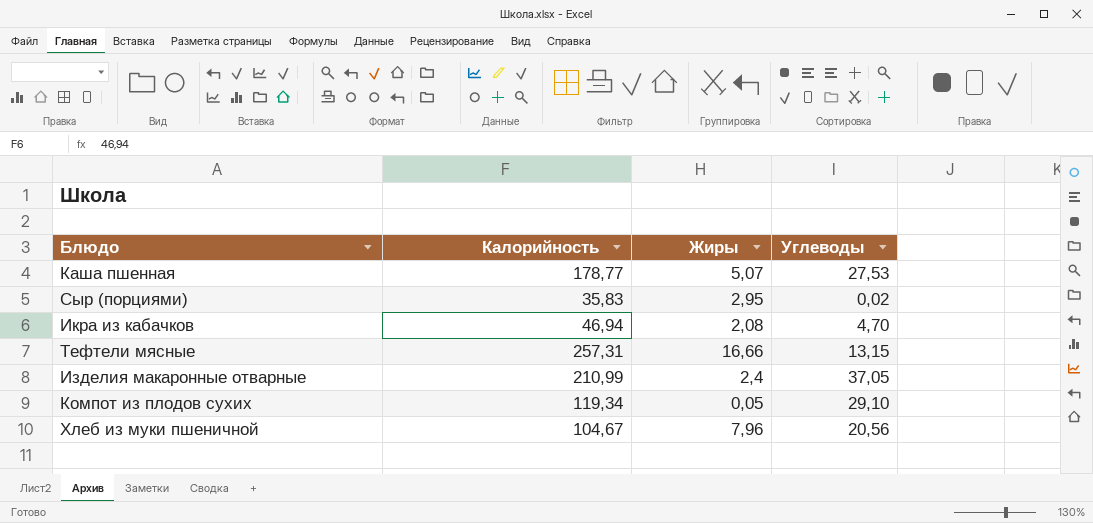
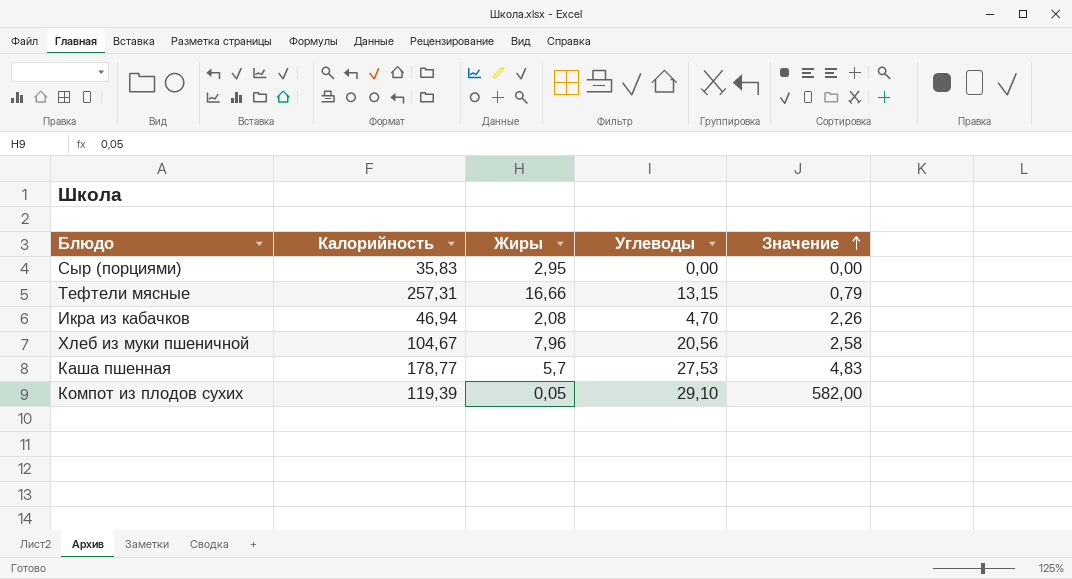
row order: none -> Значение ascending
column Значение | formula: none -> [Углеводы] / [Жиры]
row Изделия макаронные отварные: 210,99 | 2,4 | 37,05 -> none
Сыр (порциями) | Углеводы: 0,02 -> 0,00
Каша пшенная | Жиры: 5,07 -> 5,7
Компот из плодов сухих | Калорийность: 119,34 -> 119,39

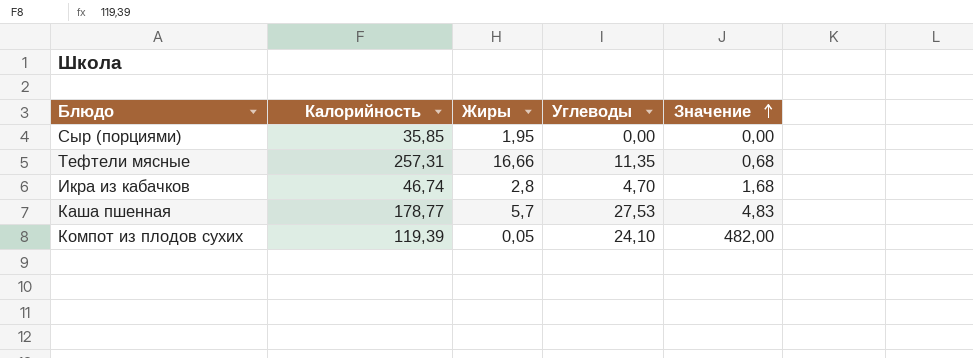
row Хлеб из муки пшеничной: 104,67 | 7,96 | 20,56 | 2,58 -> none
Сыр (порциями) | Калорийность: 35,83 -> 35,85
Сыр (порциями) | Жиры: 2,95 -> 1,95
Тефтели мясные | Углеводы: 13,15 -> 11,35
Тефтели мясные | Значение: 0,79 -> 0,68
Икра из кабачков | Калорийность: 46,94 -> 46,74
Икра из кабачков | Жиры: 2,08 -> 2,8
Икра из кабачков | Значение: 2,26 -> 1,68
Компот из плодов сухих | Углеводы: 29,10 -> 24,10
Компот из плодов сухих | Значение: 582,00 -> 482,00

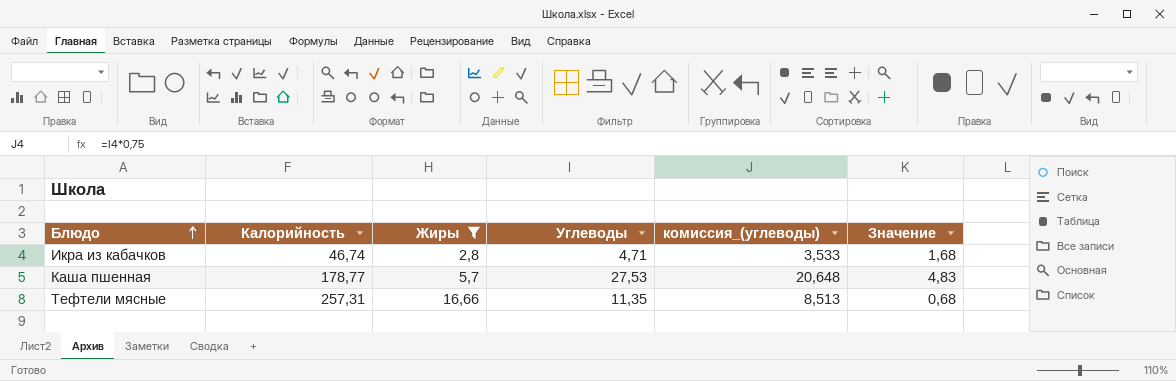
filter: none -> Жиры >= 2,8
row order: Значение ascending -> Блюдо ascending
column комиссия_(углеводы) | formula: none -> [Углеводы] * 0,75
Икра из кабачков | Углеводы: 4,70 -> 4,71

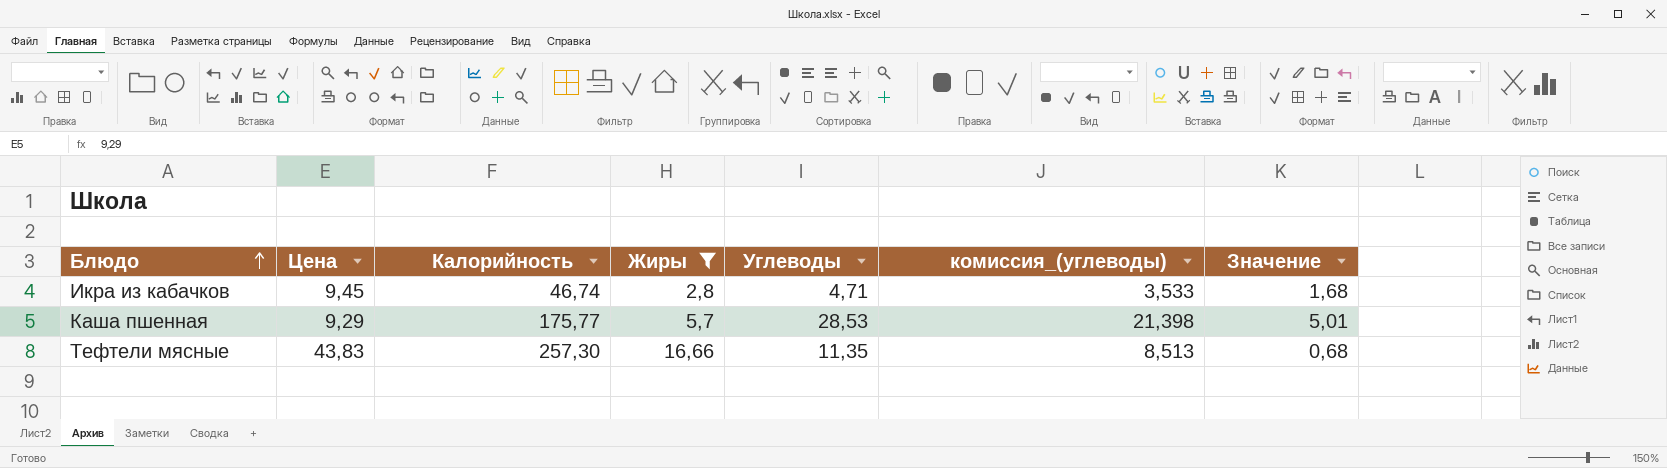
column Цена | position: none -> 2
Каша пшенная | Калорийность: 178,77 -> 175,77
Каша пшенная | Углеводы: 27,53 -> 28,53
Каша пшенная | комиссия_(углеводы): 20,648 -> 21,398
Каша пшенная | Значение: 4,83 -> 5,01
Тефтели мясные | Калорийность: 257,31 -> 257,30

